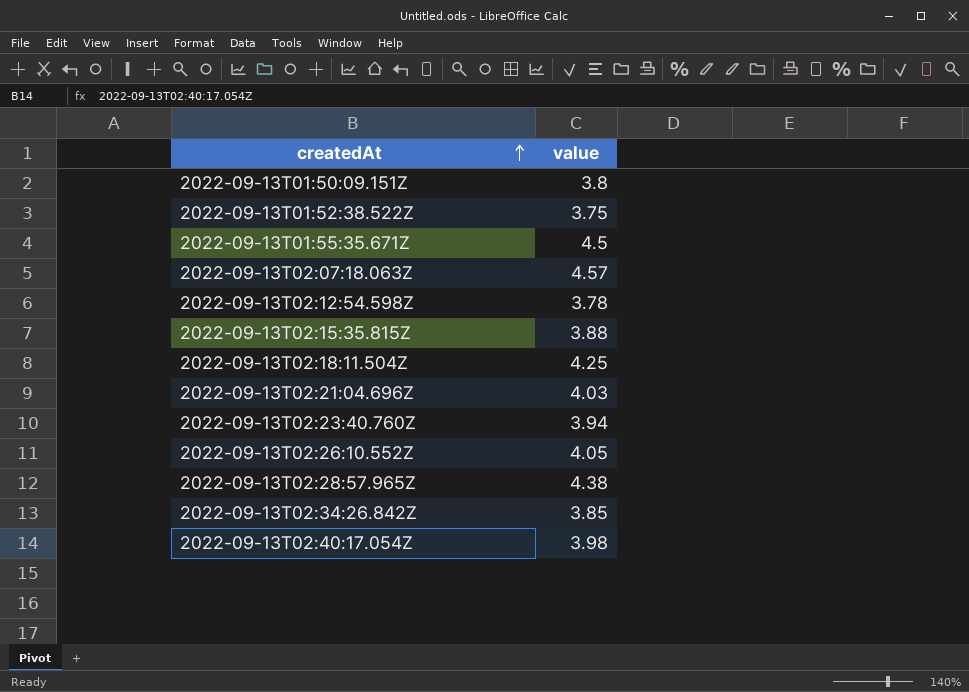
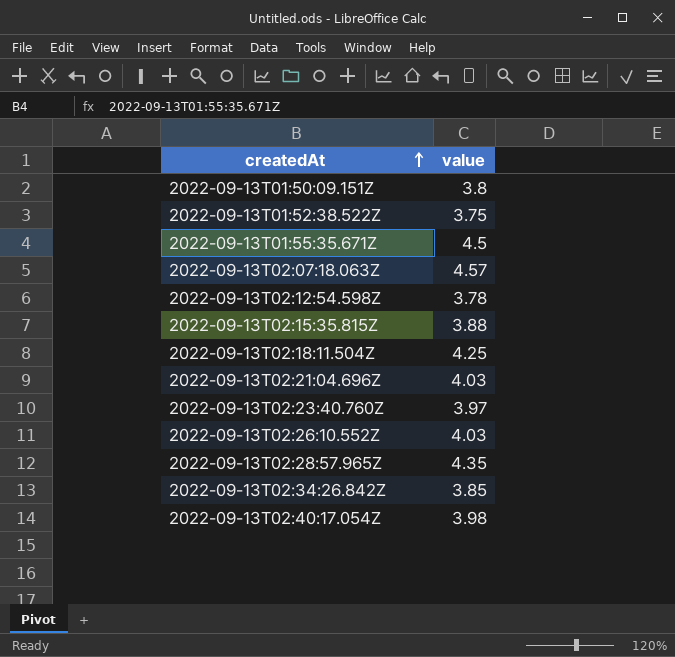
2022-09-13T02:23:40.760Z | value: 3.94 -> 3.97
2022-09-13T02:26:10.552Z | value: 4.05 -> 4.03
2022-09-13T02:28:57.965Z | value: 4.38 -> 4.35

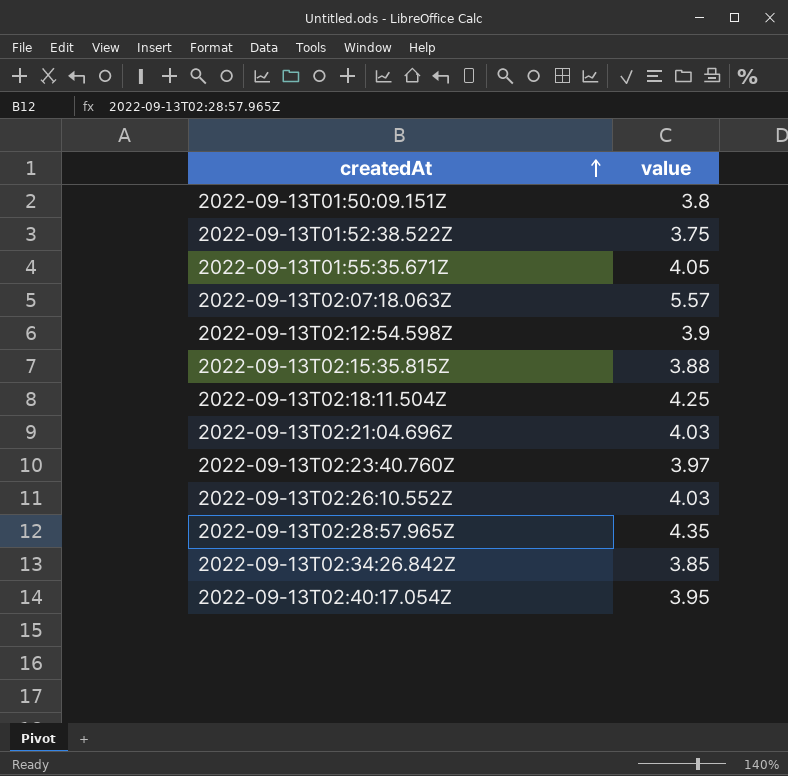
2022-09-13T01:55:35.671Z | value: 4.5 -> 4.05
2022-09-13T02:07:18.063Z | value: 4.57 -> 5.57
2022-09-13T02:12:54.598Z | value: 3.78 -> 3.9
2022-09-13T02:40:17.054Z | value: 3.98 -> 3.95

